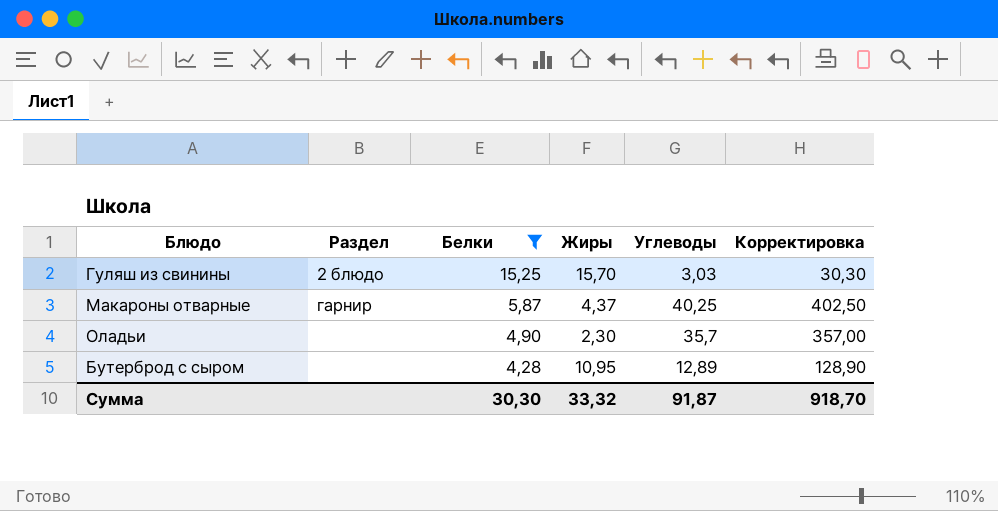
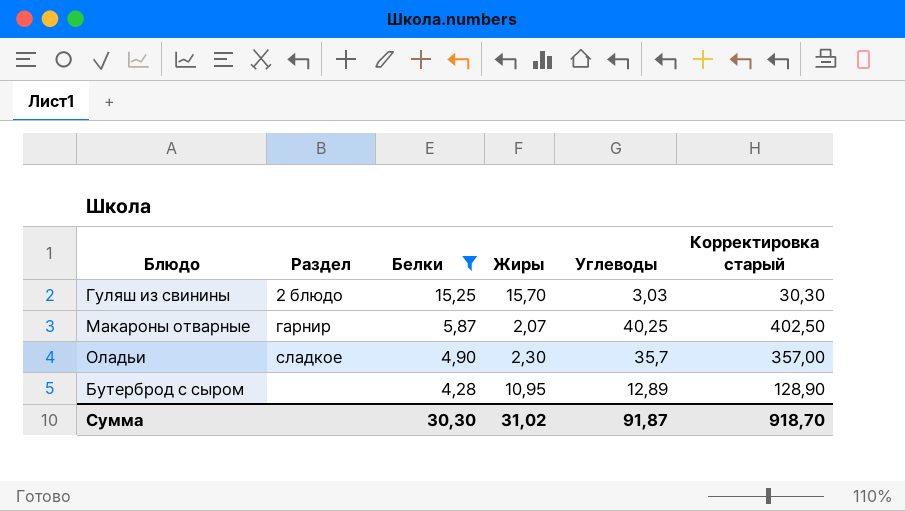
column name: Корректировка -> Корректировка старый
Макароны отварные | Жиры: 4,37 -> 2,07
Оладьи | Раздел: none -> сладкое
Сумма | Жиры: 33,32 -> 31,02

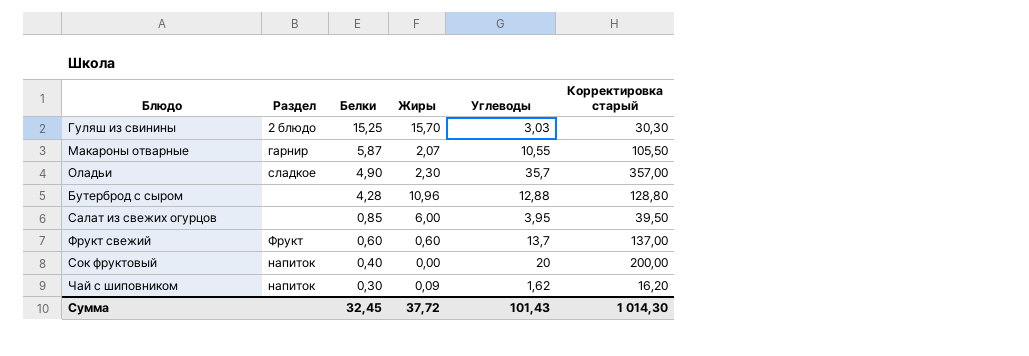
filter: Белки >= 4,28 -> none
Макароны отварные | Углеводы: 40,25 -> 10,55
Макароны отварные | Корректировка старый: 402,50 -> 105,50
Бутерброд с сыром | Жиры: 10,95 -> 10,96
Бутерброд с сыром | Углеводы: 12,89 -> 12,88
Бутерброд с сыром | Корректировка старый: 128,90 -> 128,80
Сумма | Белки: 30,30 -> 32,45
Сумма | Жиры: 31,02 -> 37,72
Сумма | Углеводы: 91,87 -> 101,43
Сумма | Корректировка старый: 918,70 -> 1 014,30

